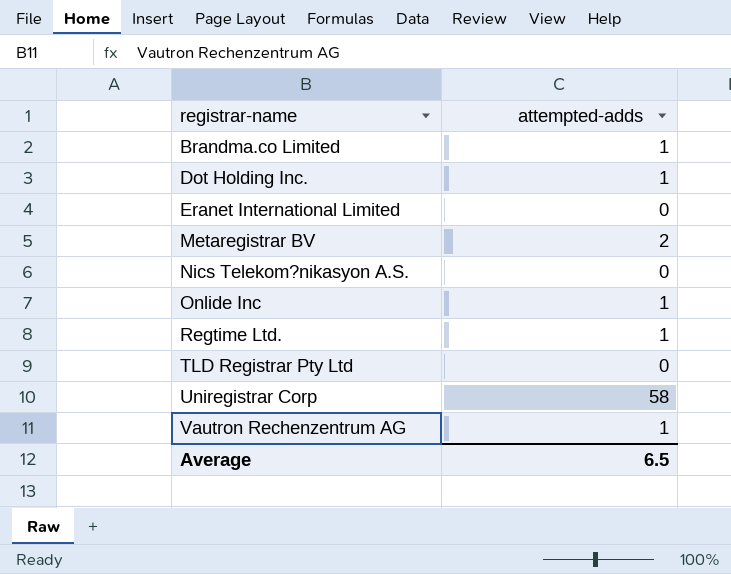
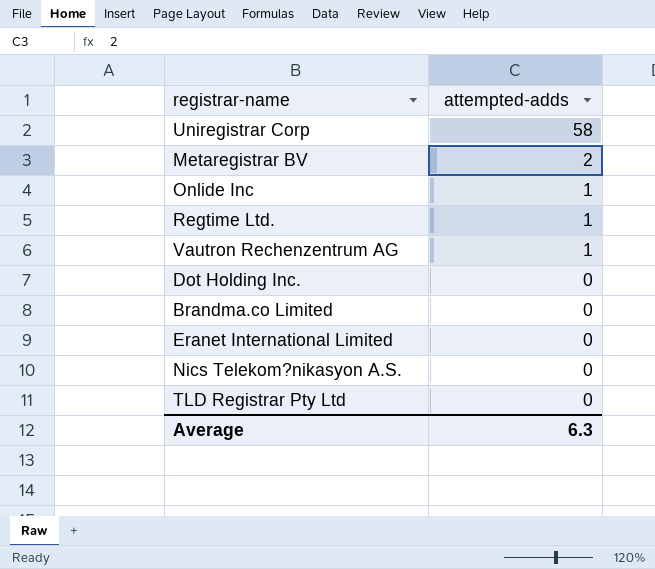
row order: registrar-name ascending -> attempted-adds descending
Dot Holding Inc. | attempted-adds: 1 -> 0
Brandma.co Limited | attempted-adds: 1 -> 0
Average | attempted-adds: 6.5 -> 6.3

